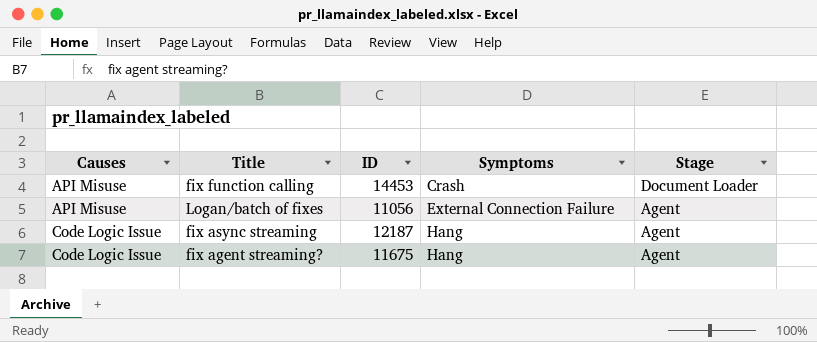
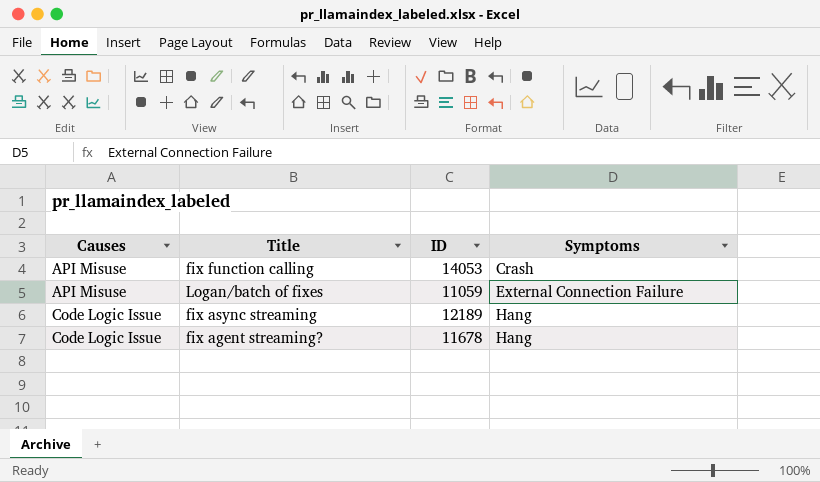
column Stage | position: 5 -> none
fix function calling | ID: 14453 -> 14053
Logan/batch of fixes | ID: 11056 -> 11059
fix async streaming | ID: 12187 -> 12189
fix agent streaming? | ID: 11675 -> 11678

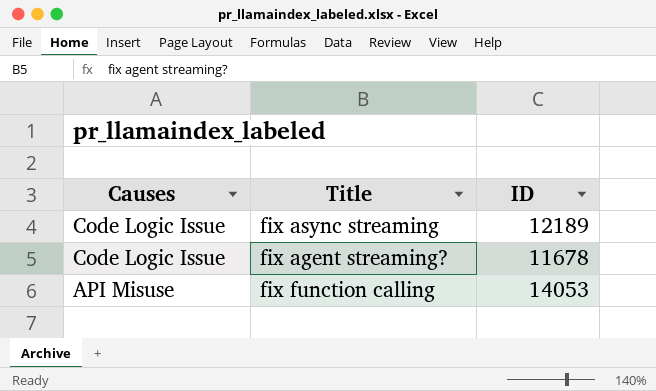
row order: Causes ascending -> Causes descending
column Symptoms | position: 4 -> none
row Logan/batch of fixes: API Misuse | 11059 | External Connection Failure -> none

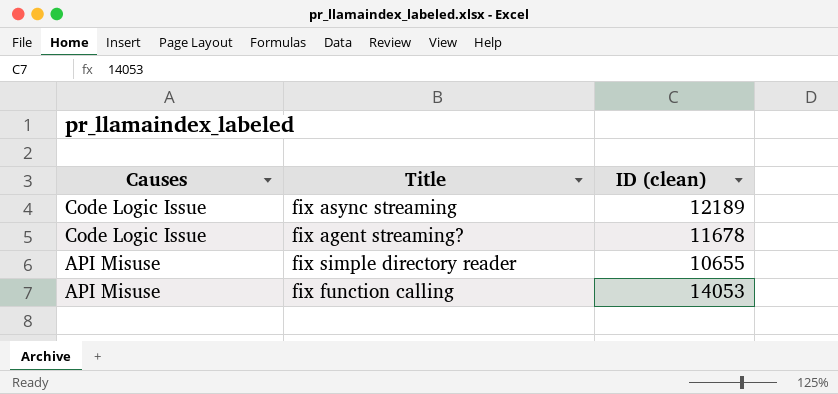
column name: ID -> ID (clean)
row fix simple directory reader: none -> API Misuse | 10655

